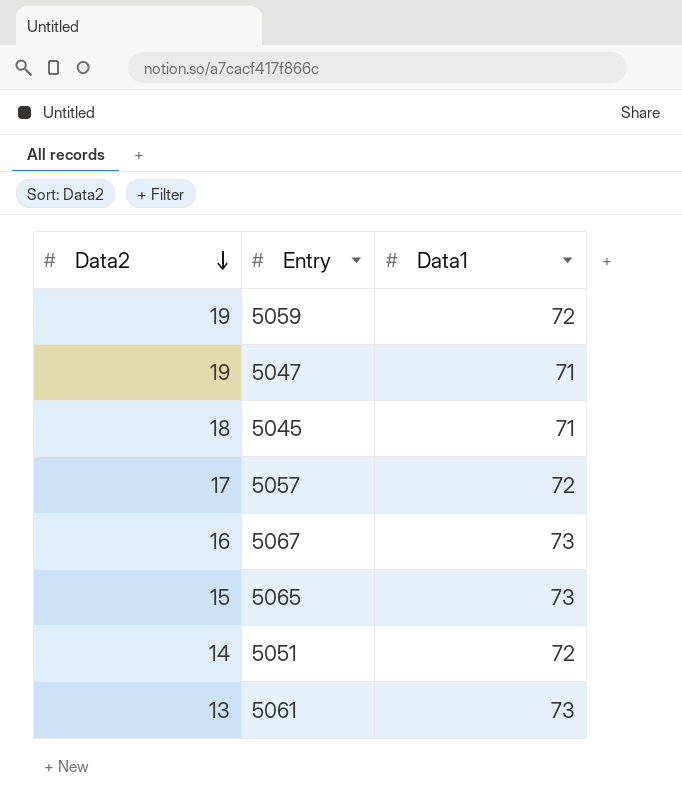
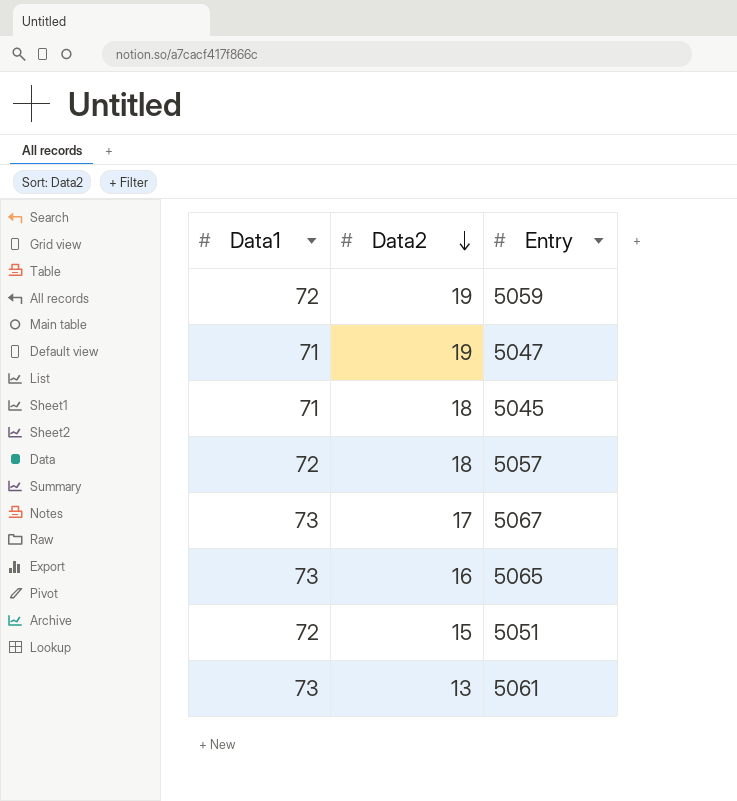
column Data1 | position: 3 -> 1
5057 | Data2: 17 -> 18
5067 | Data2: 16 -> 17
5065 | Data2: 15 -> 16
5051 | Data2: 14 -> 15

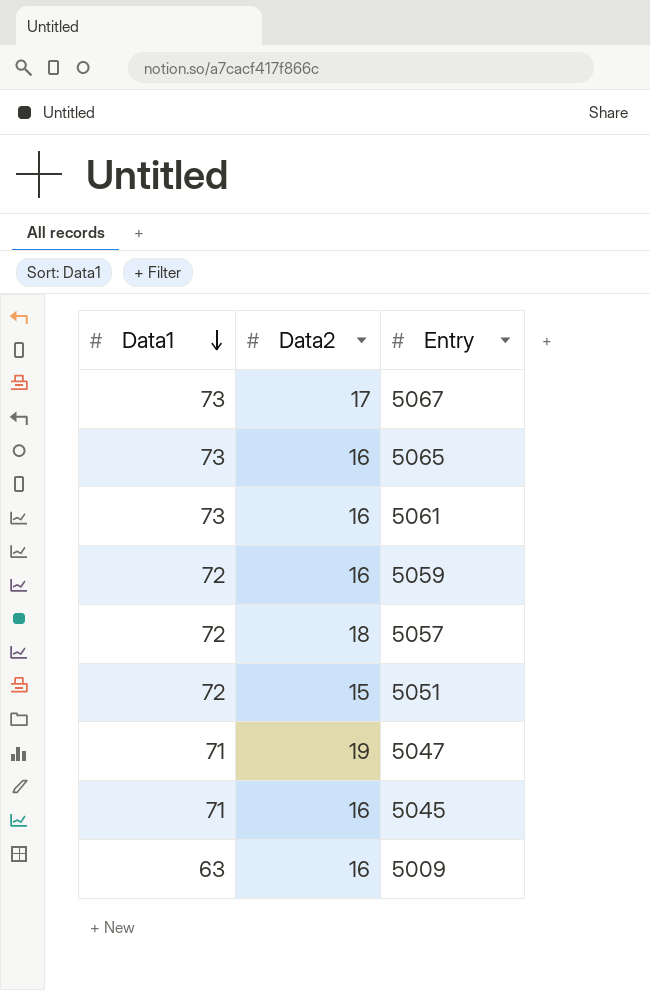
row order: Data2 descending -> Data1 descending
5061 | Data2: 13 -> 16
5059 | Data2: 19 -> 16
5045 | Data2: 18 -> 16
row 5009: none -> 63 | 16

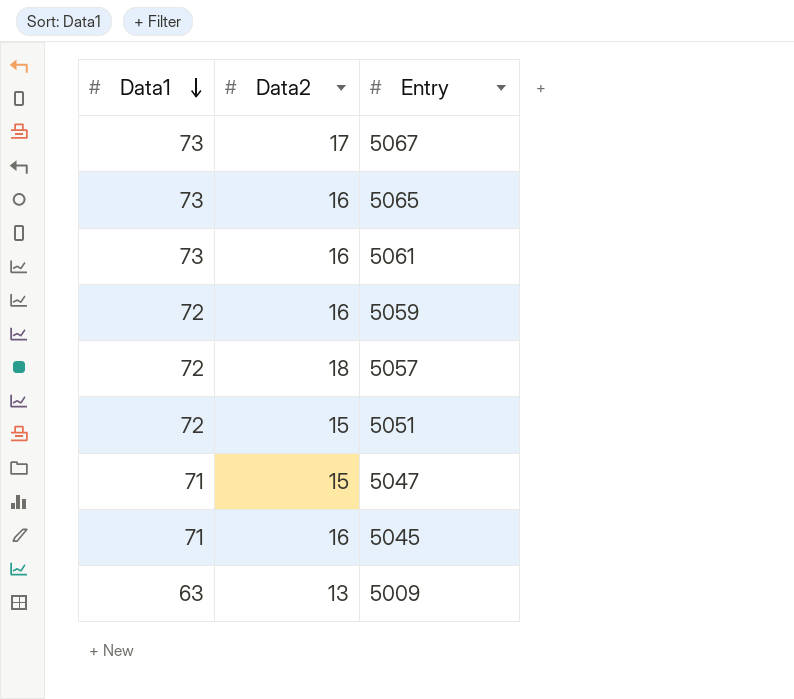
5047 | Data2: 19 -> 15
5009 | Data2: 16 -> 13

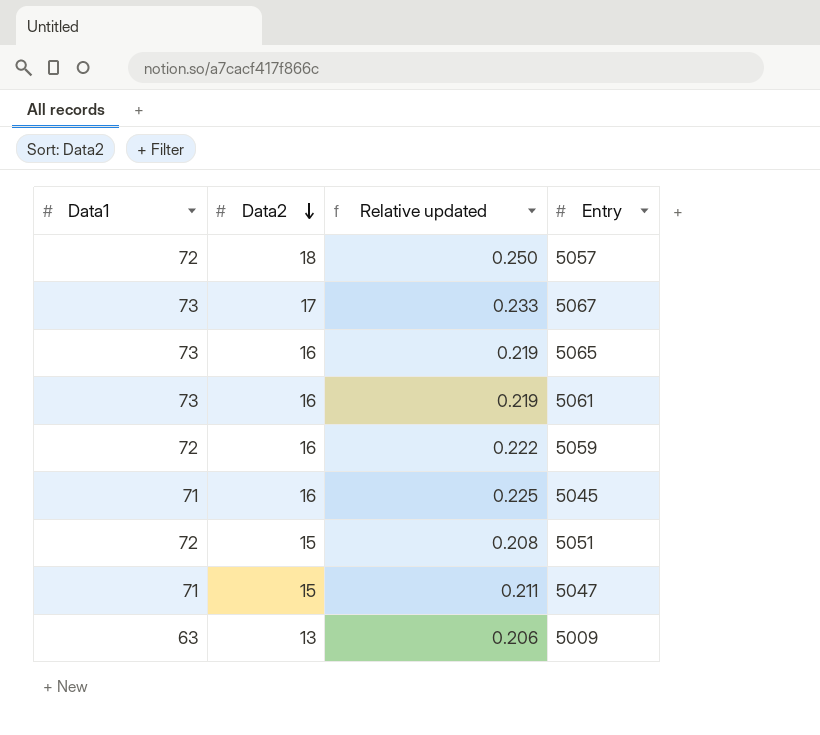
row order: Data1 descending -> Data2 descending
column Relative updated | formula: none -> [Data2] / [Data1]

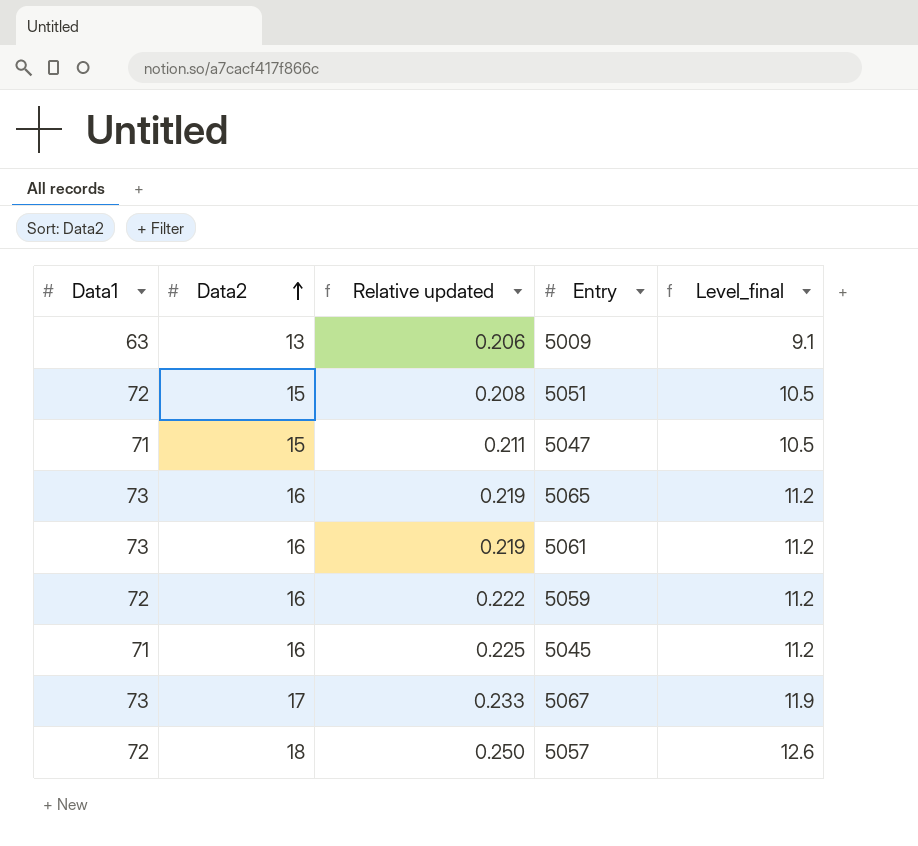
row order: Data2 descending -> Data2 ascending
column Level_final | formula: none -> [Data2] * 0.7

